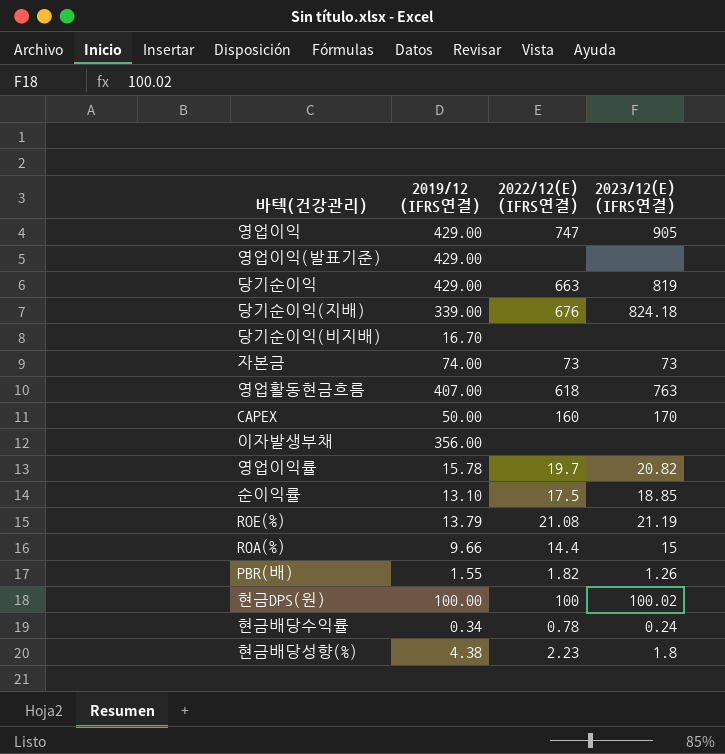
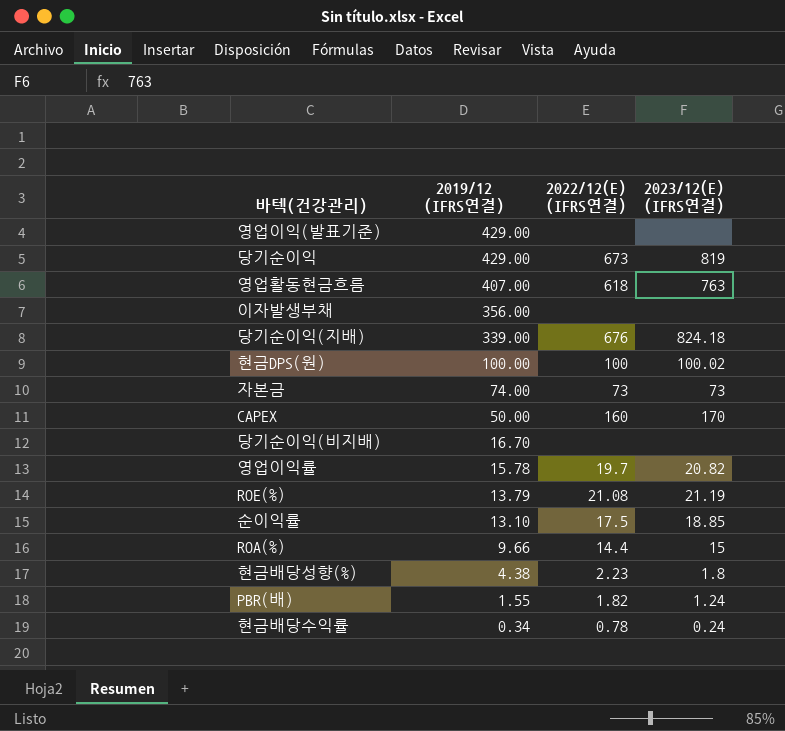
row order: none -> 2019/12 (IFRS연결) descending
row 영업이익: 429.00 | 747 | 905 -> none
당기순이익 | 2022/12(E) (IFRS연결): 663 -> 673
PBR(배) | 2023/12(E) (IFRS연결): 1.26 -> 1.24

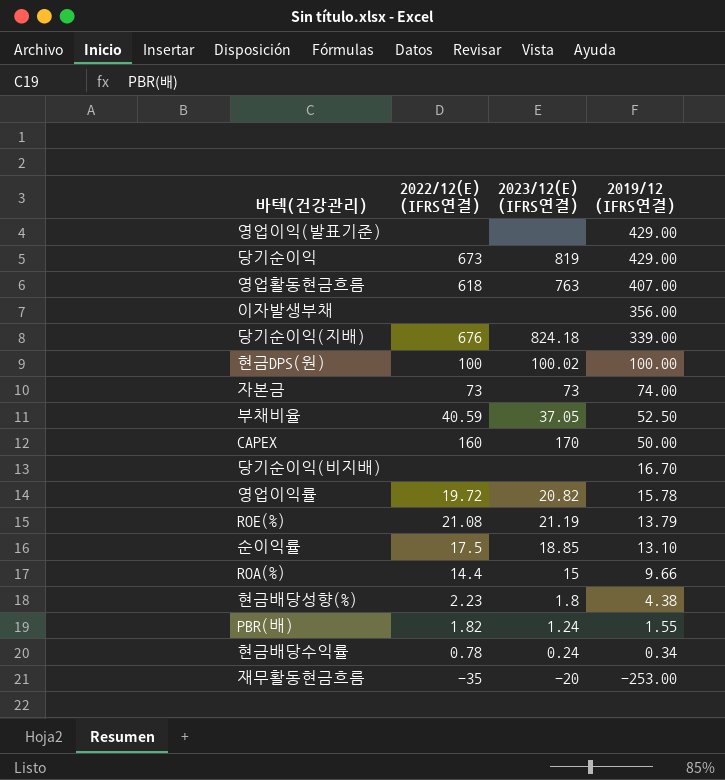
column 2019/12 (IFRS연결) | position: 2 -> 4
row 부채비율: none -> 40.59 | 37.05 | 52.50
영업이익률 | 2022/12(E) (IFRS연결): 19.7 -> 19.72
row 재무활동현금흐름: none -> -35 | -20 | -253.00

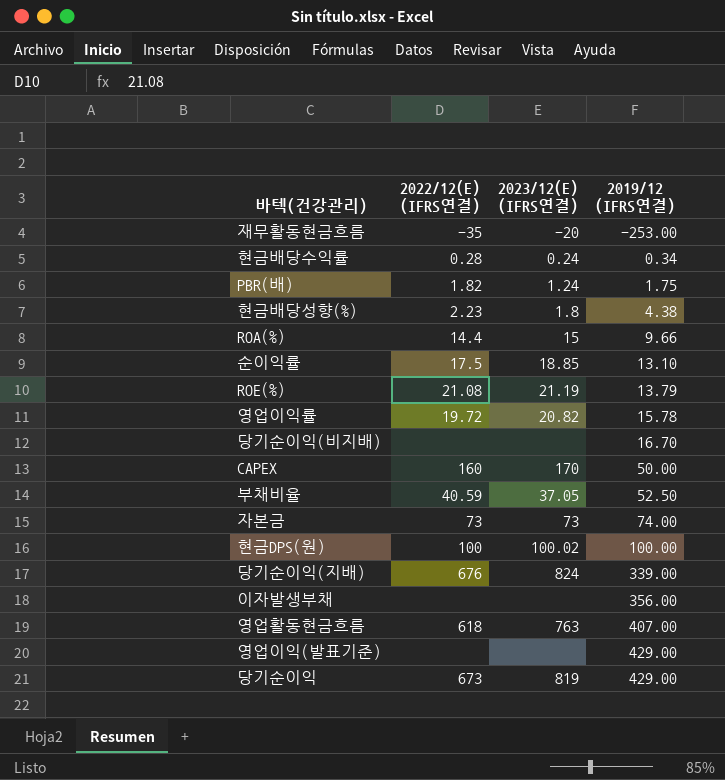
row order: 2019/12 (IFRS연결) descending -> 2019/12 (IFRS연결) ascending
현금배당수익률 | 2022/12(E) (IFRS연결): 0.78 -> 0.28
PBR(배) | 2019/12 (IFRS연결): 1.55 -> 1.75
당기순이익(지배) | 2023/12(E) (IFRS연결): 824.18 -> 824

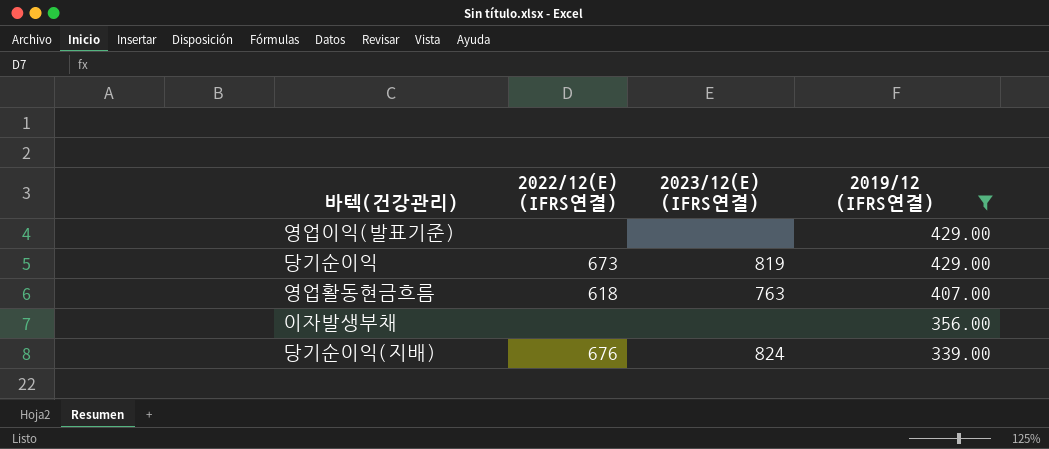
filter: none -> 2019/12 (IFRS연결) >= 339.00
row order: 2019/12 (IFRS연결) ascending -> 2019/12 (IFRS연결) descending

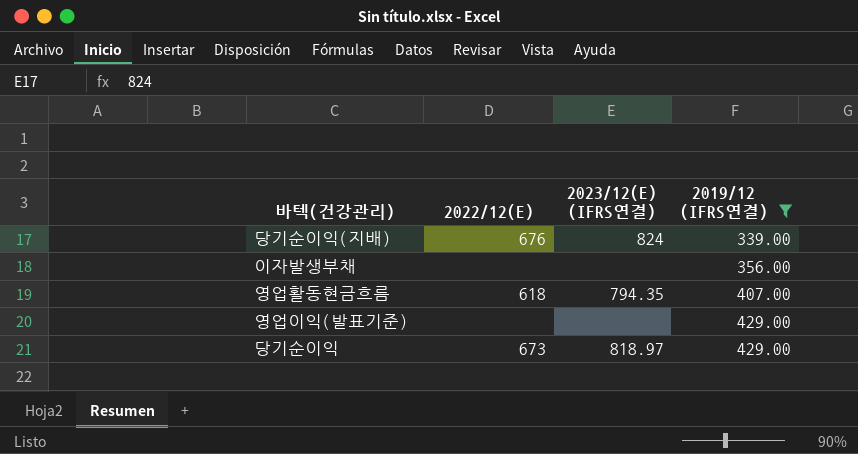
row order: 2019/12 (IFRS연결) descending -> 2019/12 (IFRS연결) ascending
column name: 2022/12(E) (IFRS연결) -> 2022/12(E)
영업활동현금흐름 | 2023/12(E) (IFRS연결): 763 -> 794.35
당기순이익 | 2023/12(E) (IFRS연결): 819 -> 818.97

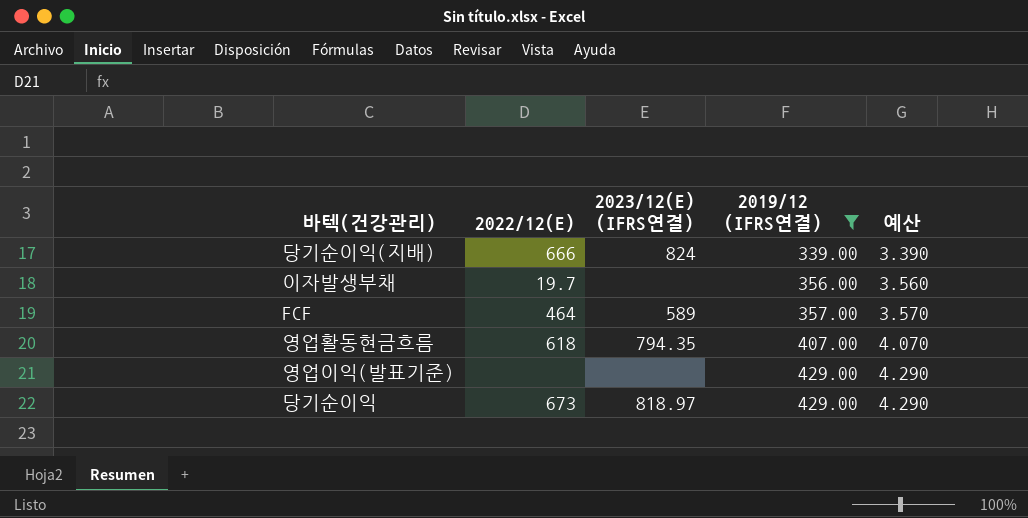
column 예산 | formula: none -> [2019/12 (IFRS연결)] * 0.01
당기순이익(지배) | 2022/12(E): 676 -> 666
이자발생부채 | 2022/12(E): none -> 19.7
row FCF: none -> 464 | 589 | 357.00 | 3.570

